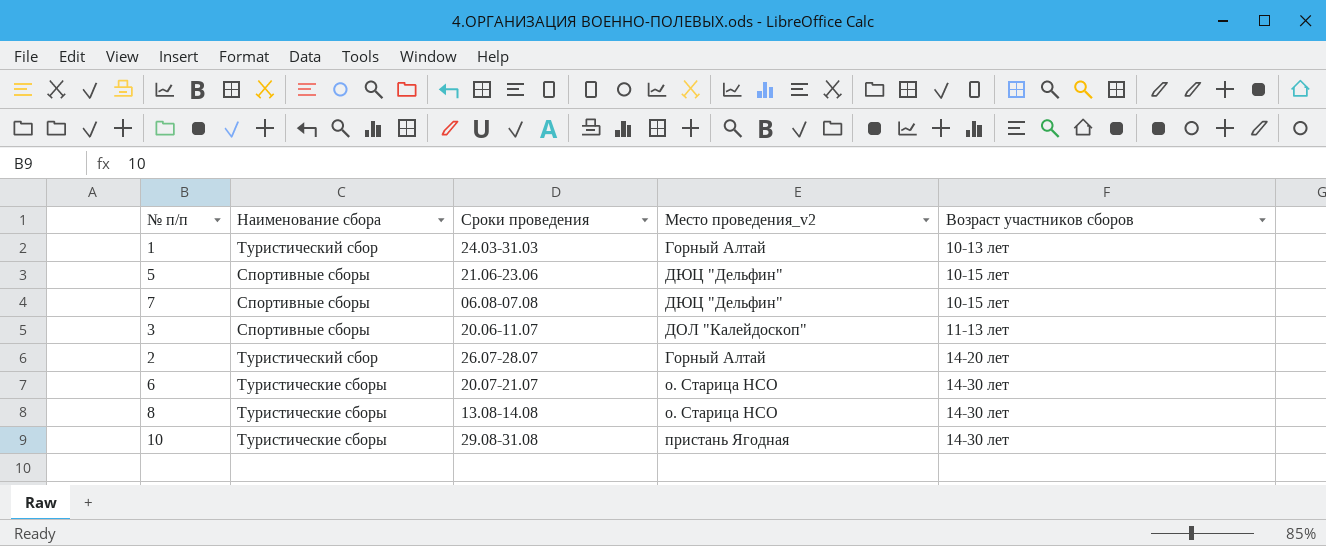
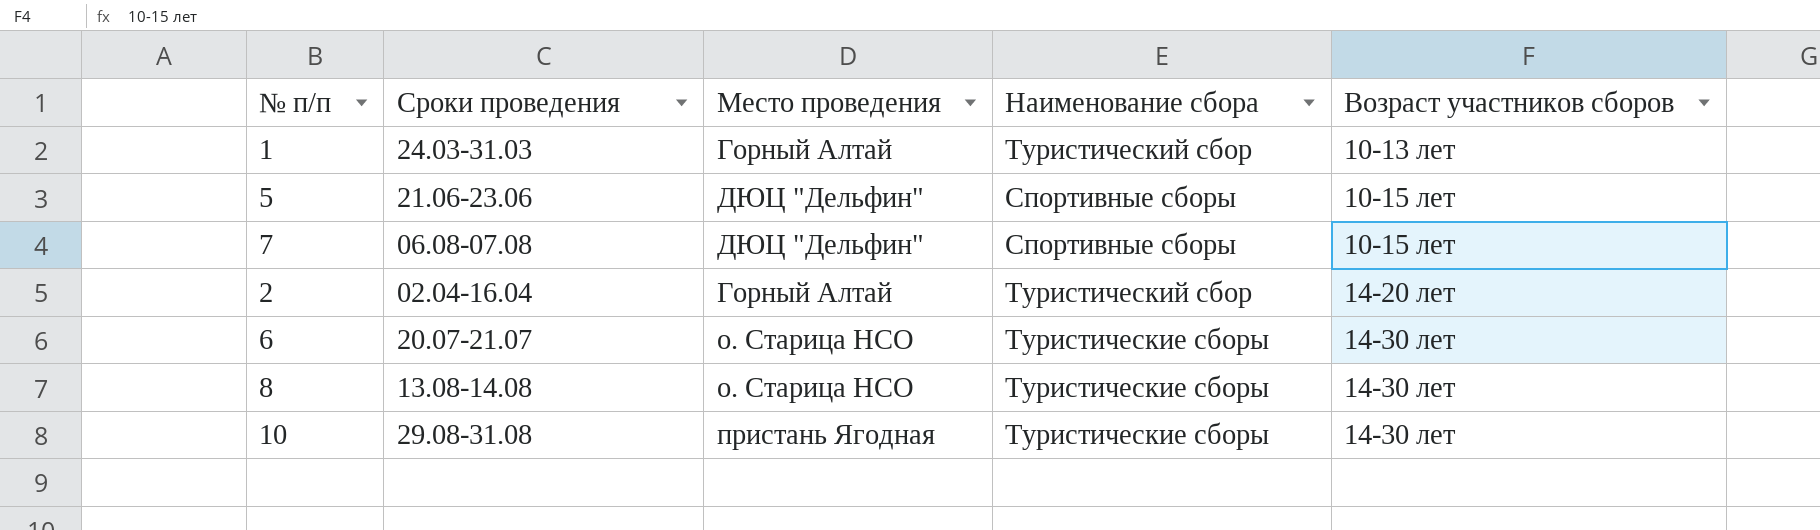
column name: Место проведения_v2 -> Место проведения
column Наименование сбора | position: 2 -> 4
row 3: Спортивные сборы | 20.06-11.07 | ДОЛ "Калейдоскоп" | 11-13 лет -> none
2 | Сроки проведения: 26.07-28.07 -> 02.04-16.04

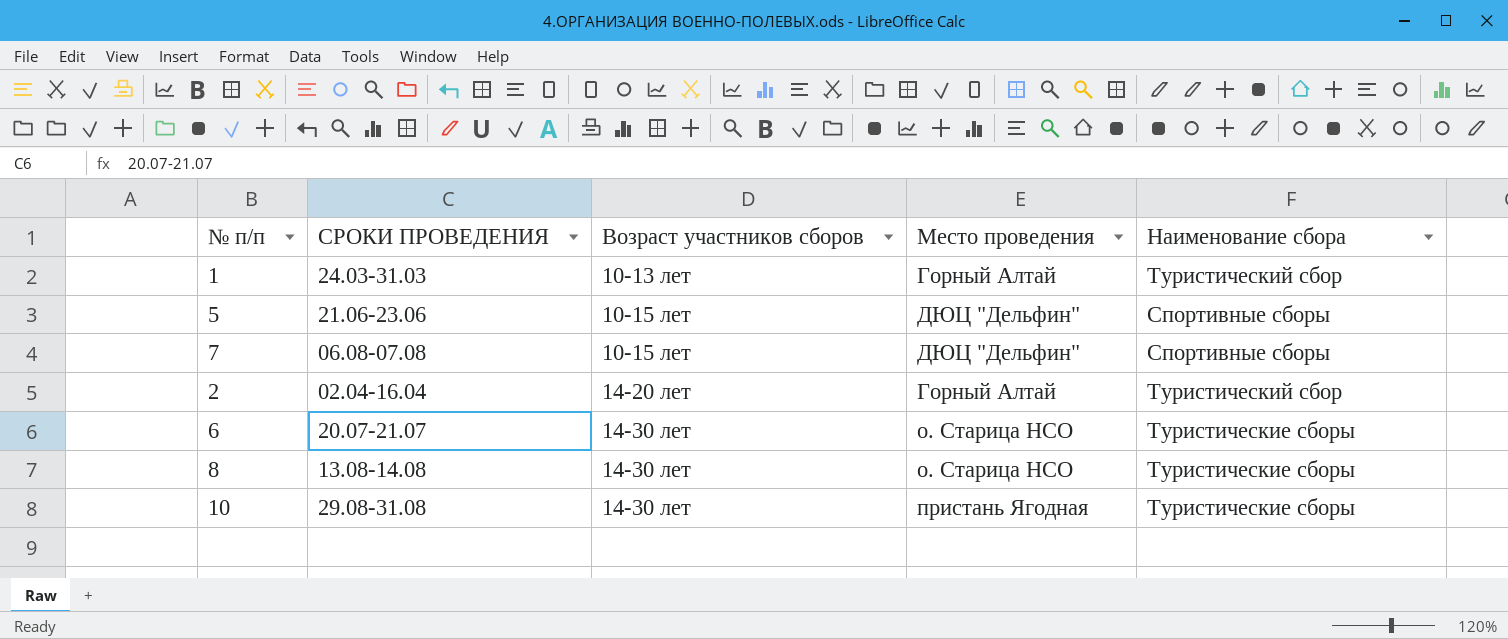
column name: Сроки проведения -> СРОКИ ПРОВЕДЕНИЯ
column Возраст участников сборов | position: 5 -> 3

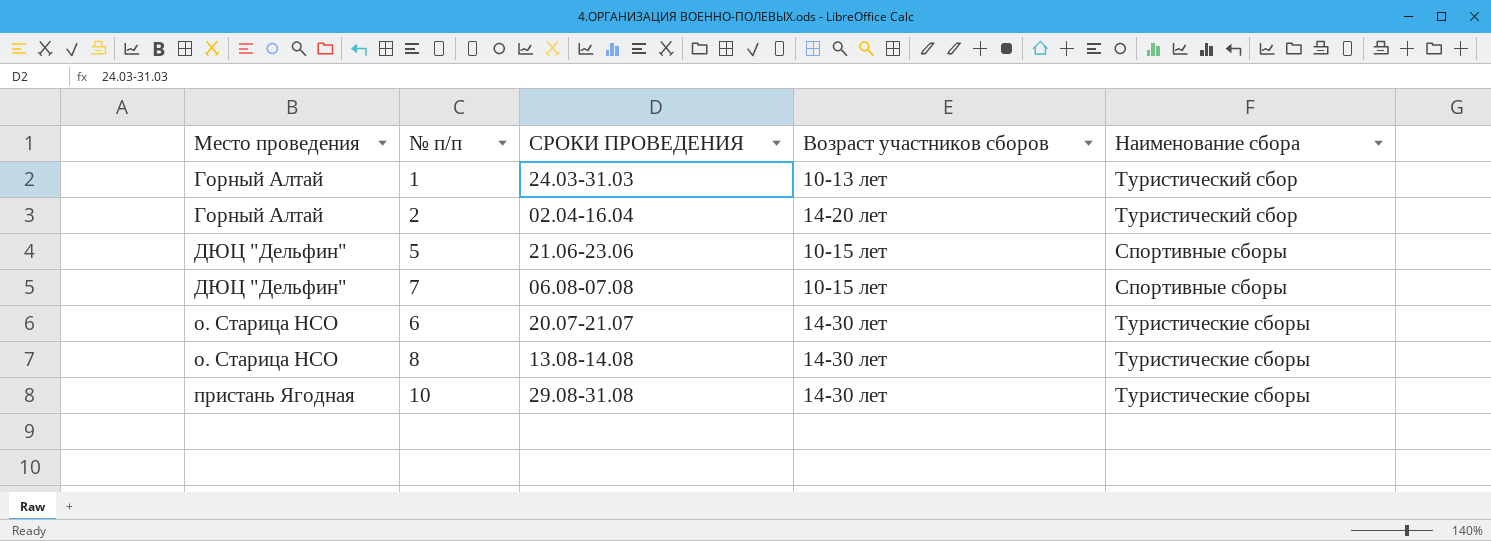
row order: Возраст участников сборов ascending -> Место проведения ascending
column Место проведения | position: 4 -> 1

